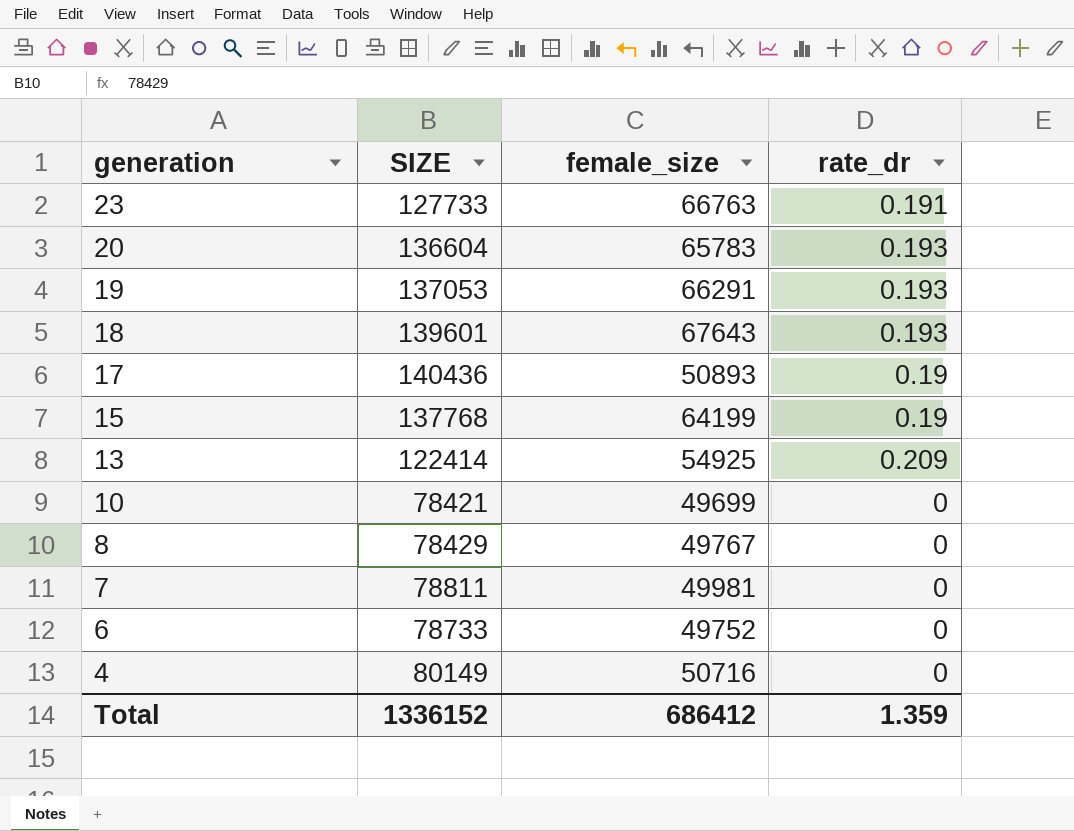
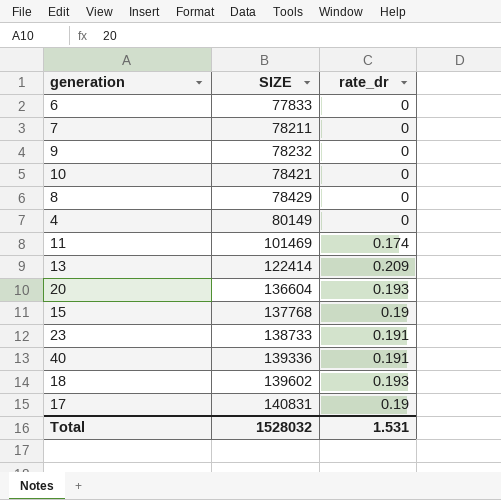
row order: generation descending -> SIZE ascending
column female_size | position: 3 -> none
row 19: 137053 | 66291 | 0.193 -> none
6 | SIZE: 78733 -> 77833
7 | SIZE: 78811 -> 78211
row 9: none -> 78232 | 0
row 11: none -> 101469 | 0.174
23 | SIZE: 127733 -> 138733
row 40: none -> 139336 | 0.191
18 | SIZE: 139601 -> 139602
17 | SIZE: 140436 -> 140831
Total | SIZE: 1336152 -> 1528032
Total | rate_dr: 1.359 -> 1.531

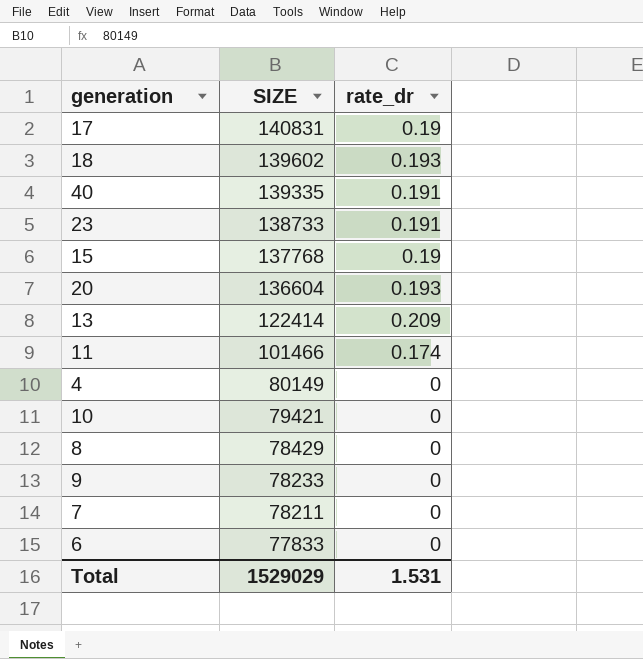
row order: SIZE ascending -> SIZE descending
40 | SIZE: 139336 -> 139335
11 | SIZE: 101469 -> 101466
10 | SIZE: 78421 -> 79421
9 | SIZE: 78232 -> 78233
Total | SIZE: 1528032 -> 1529029

